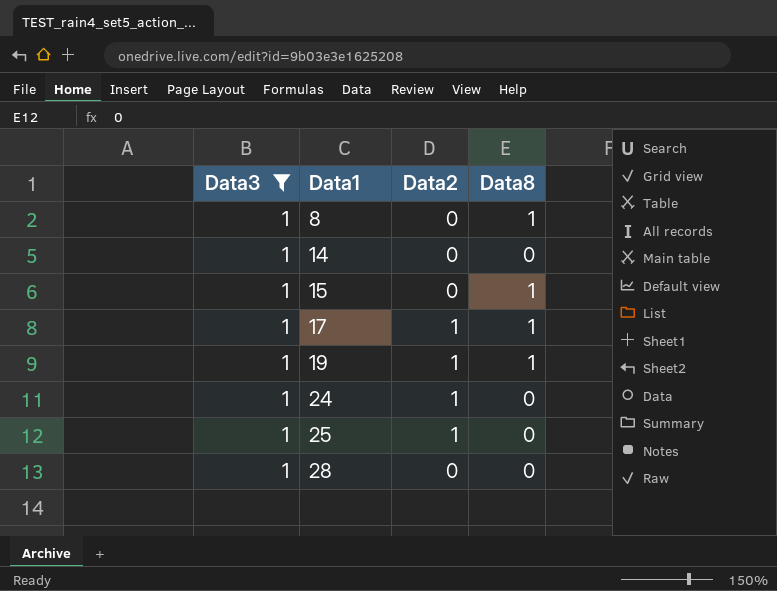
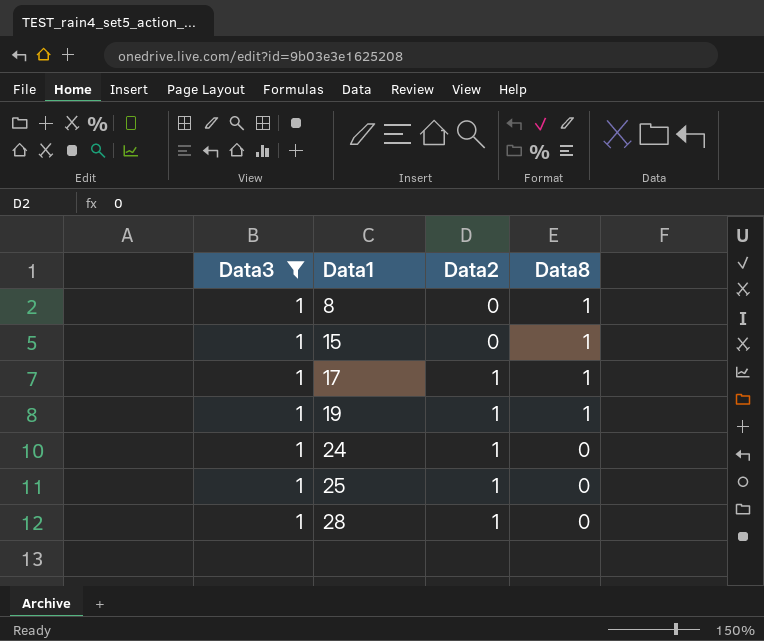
row 14: 1 | 0 | 0 -> none
28 | Data2: 0 -> 1

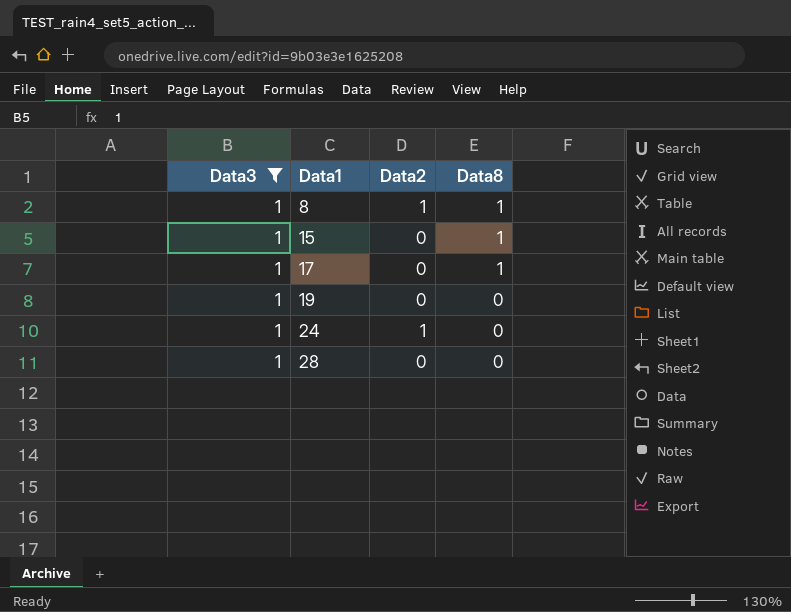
row 25: 1 | 1 | 0 -> none
8 | Data2: 0 -> 1
17 | Data2: 1 -> 0
19 | Data2: 1 -> 0
19 | Data8: 1 -> 0
28 | Data2: 1 -> 0

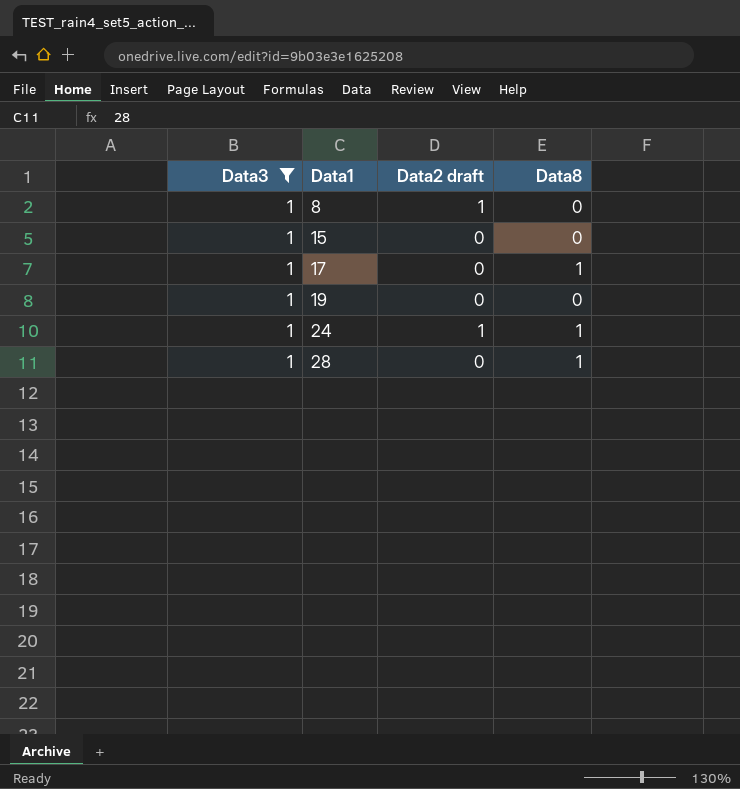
column name: Data2 -> Data2 draft
8 | Data8: 1 -> 0
15 | Data8: 1 -> 0
24 | Data8: 0 -> 1
28 | Data8: 0 -> 1

